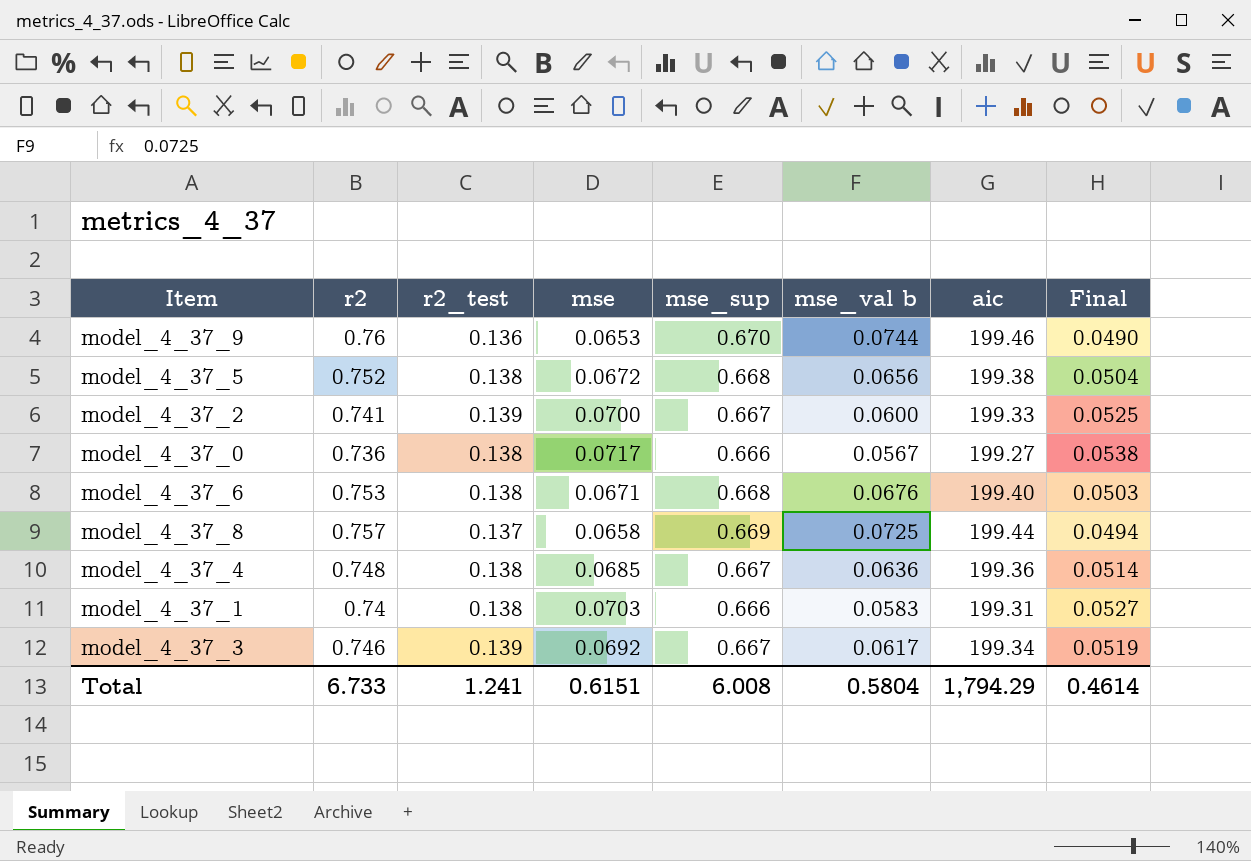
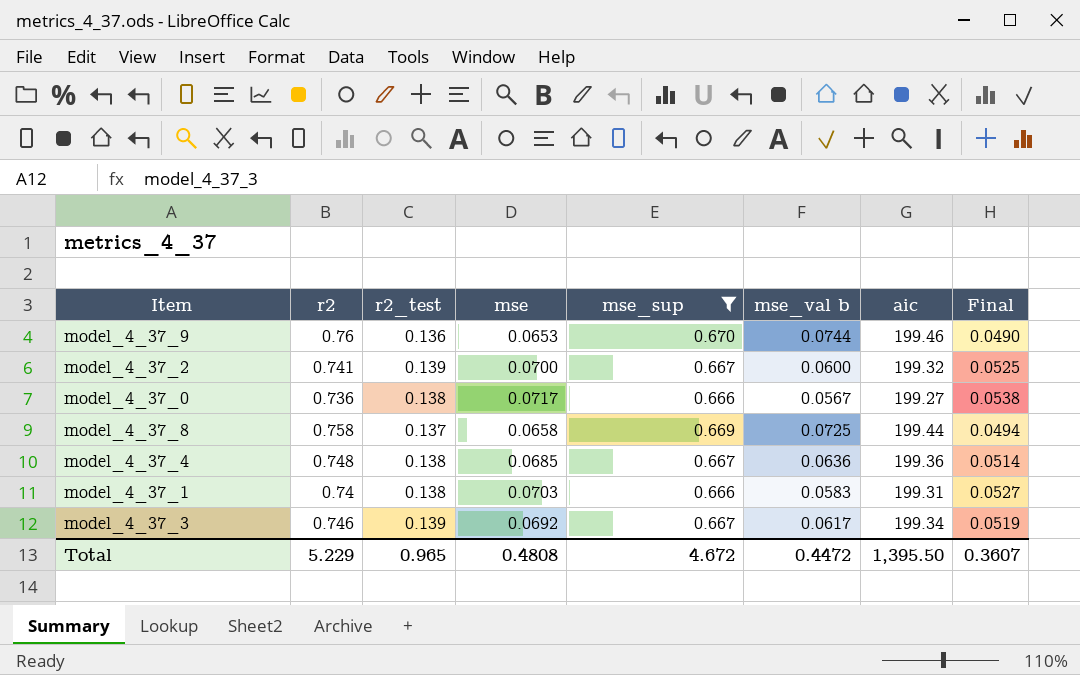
filter: none -> mse_sup != 0.668
model_4_37_2 | aic: 199.33 -> 199.32
model_4_37_8 | r2: 0.757 -> 0.758
Total | r2: 6.733 -> 5.229
Total | r2_test: 1.241 -> 0.965
Total | mse: 0.6151 -> 0.4808
Total | mse_sup: 6.008 -> 4.672
Total | mse_val b: 0.5804 -> 0.4472
Total | aic: 1,794.29 -> 1,395.50
Total | Final: 0.4614 -> 0.3607

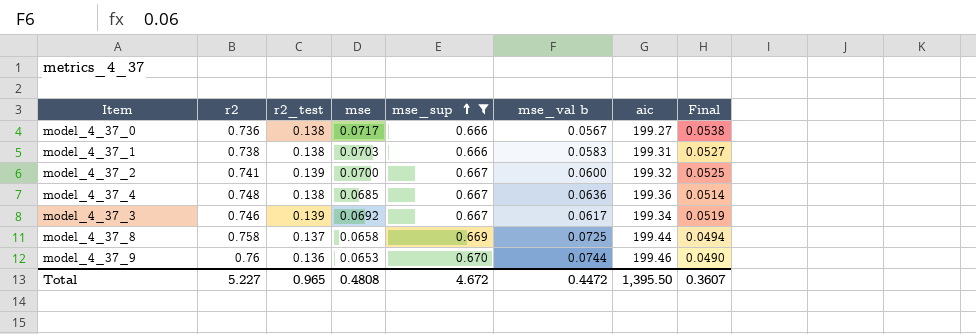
row order: none -> mse_sup ascending
model_4_37_1 | r2: 0.74 -> 0.738
Total | r2: 5.229 -> 5.227

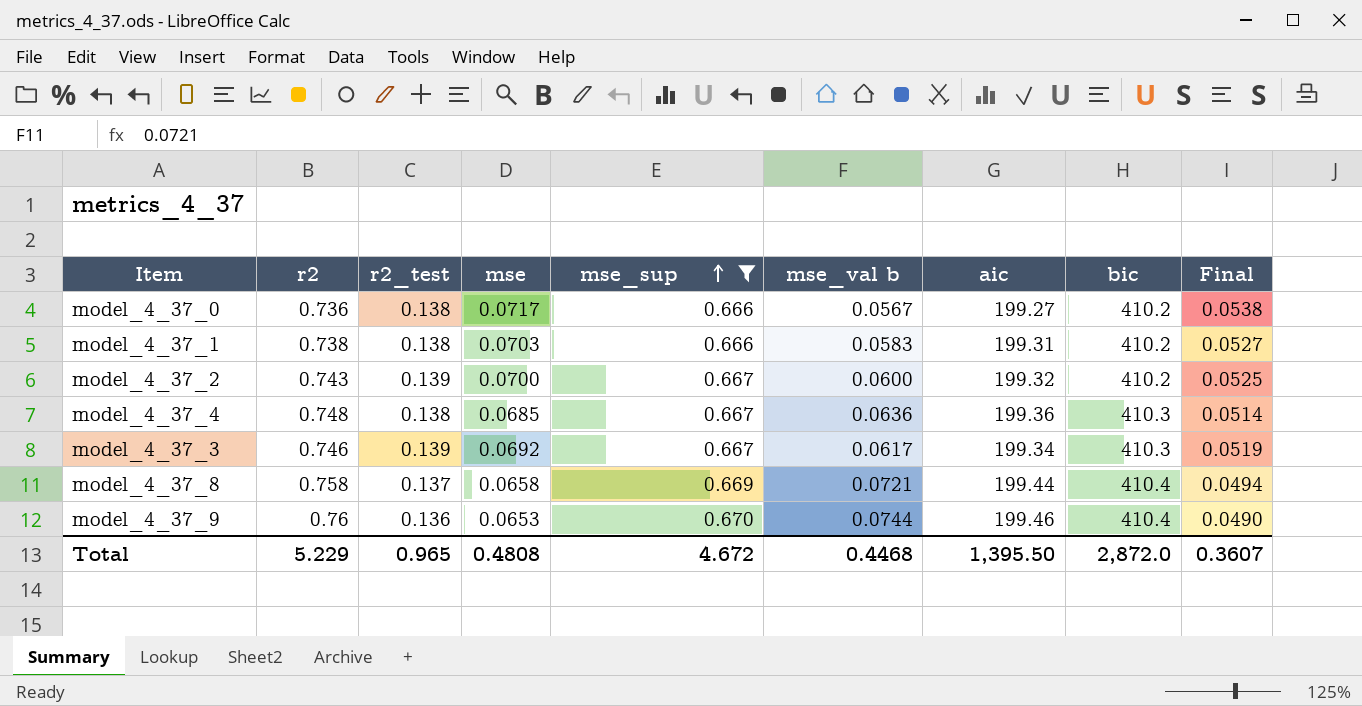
column bic | position: none -> 8
model_4_37_2 | r2: 0.741 -> 0.743
model_4_37_8 | mse_val b: 0.0725 -> 0.0721
Total | r2: 5.227 -> 5.229
Total | mse_val b: 0.4472 -> 0.4468

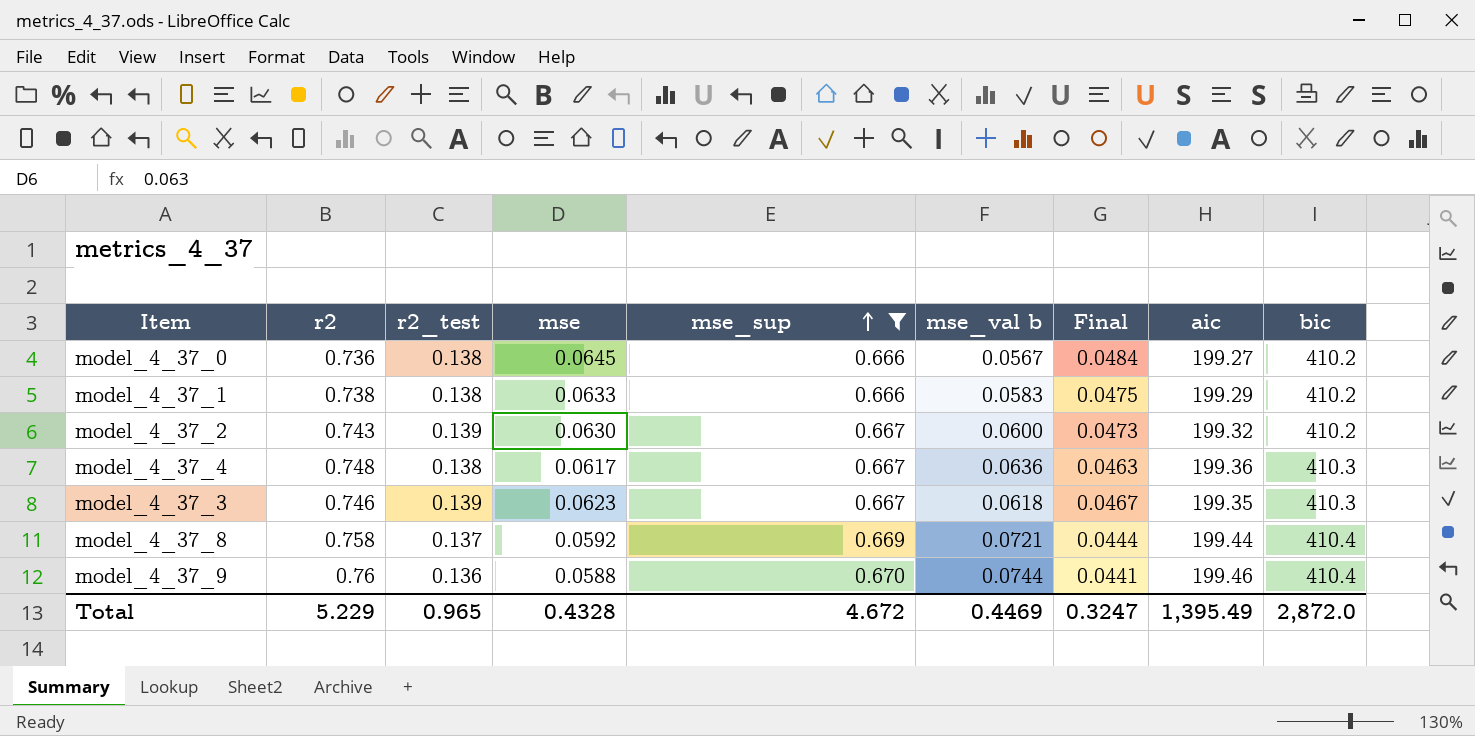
column Final | position: 9 -> 7
model_4_37_0 | mse: 0.0717 -> 0.0645
model_4_37_0 | Final: 0.0538 -> 0.0484
model_4_37_1 | mse: 0.0703 -> 0.0633
model_4_37_1 | Final: 0.0527 -> 0.0475
model_4_37_1 | aic: 199.31 -> 199.29
model_4_37_2 | mse: 0.0700 -> 0.0630
model_4_37_2 | Final: 0.0525 -> 0.0473
model_4_37_4 | mse: 0.0685 -> 0.0617
model_4_37_4 | Final: 0.0514 -> 0.0463
model_4_37_3 | mse: 0.0692 -> 0.0623
model_4_37_3 | mse_val b: 0.0617 -> 0.0618
model_4_37_3 | Final: 0.0519 -> 0.0467
model_4_37_3 | aic: 199.34 -> 199.35
model_4_37_8 | mse: 0.0658 -> 0.0592
model_4_37_8 | Final: 0.0494 -> 0.0444
model_4_37_9 | mse: 0.0653 -> 0.0588
model_4_37_9 | Final: 0.0490 -> 0.0441
Total | mse: 0.4808 -> 0.4328
Total | mse_val b: 0.4468 -> 0.4469
Total | Final: 0.3607 -> 0.3247
Total | aic: 1,395.50 -> 1,395.49

